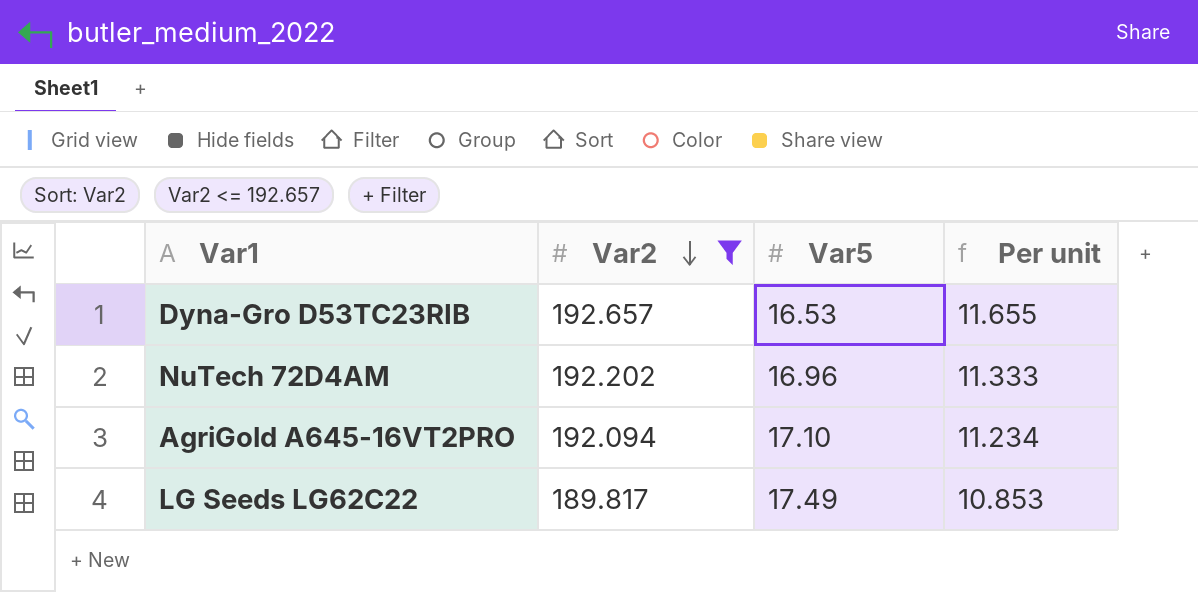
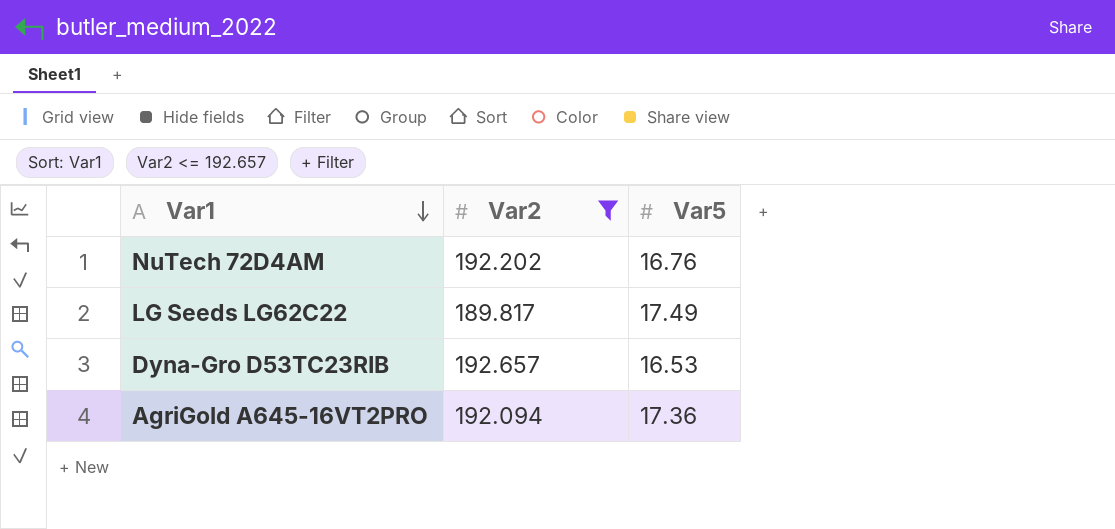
row order: Var2 descending -> Var1 descending
column Per unit | formula: [Var2] / [Var5] -> none
NuTech 72D4AM | Var5: 16.96 -> 16.76
AgriGold A645-16VT2PRO | Var5: 17.10 -> 17.36

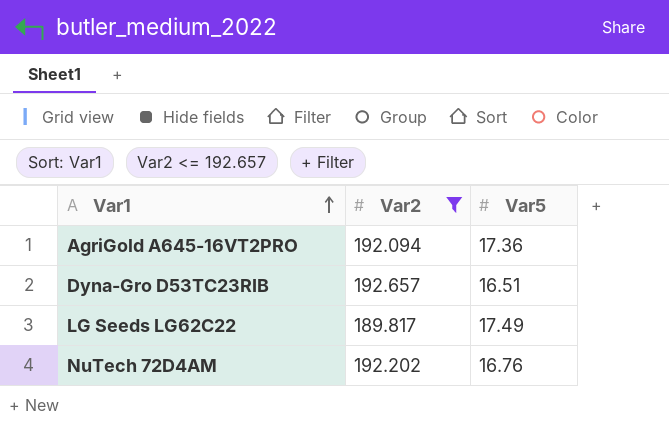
row order: Var1 descending -> Var1 ascending
Dyna-Gro D53TC23RIB | Var5: 16.53 -> 16.51

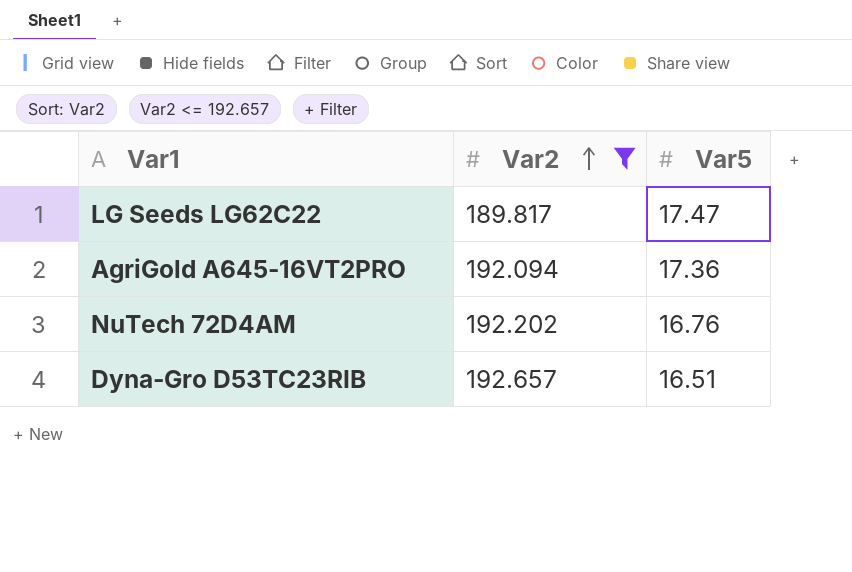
row order: Var1 ascending -> Var2 ascending
LG Seeds LG62C22 | Var5: 17.49 -> 17.47

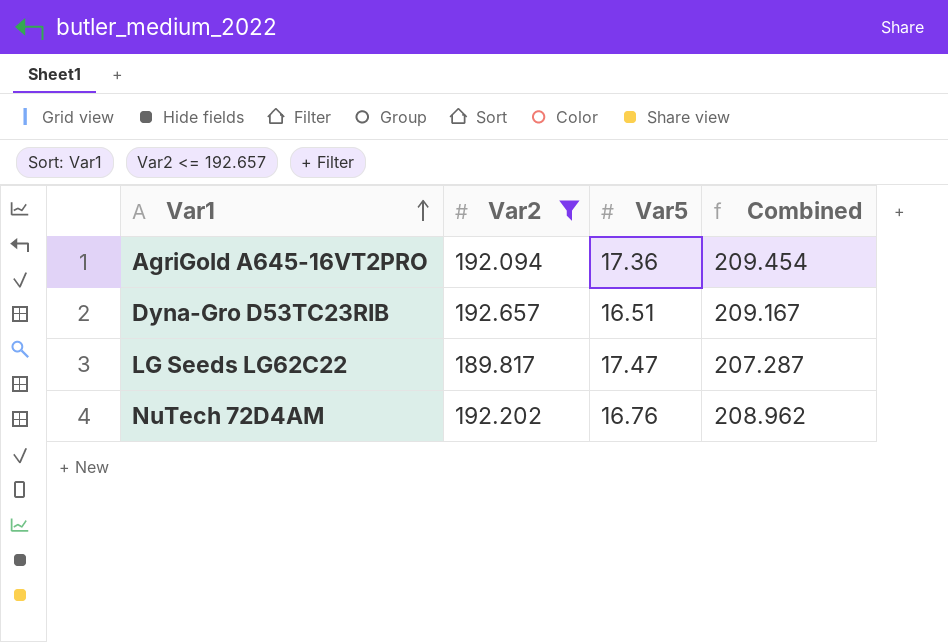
row order: Var2 ascending -> Var1 ascending
column Combined | formula: none -> [Var2] + [Var5]

